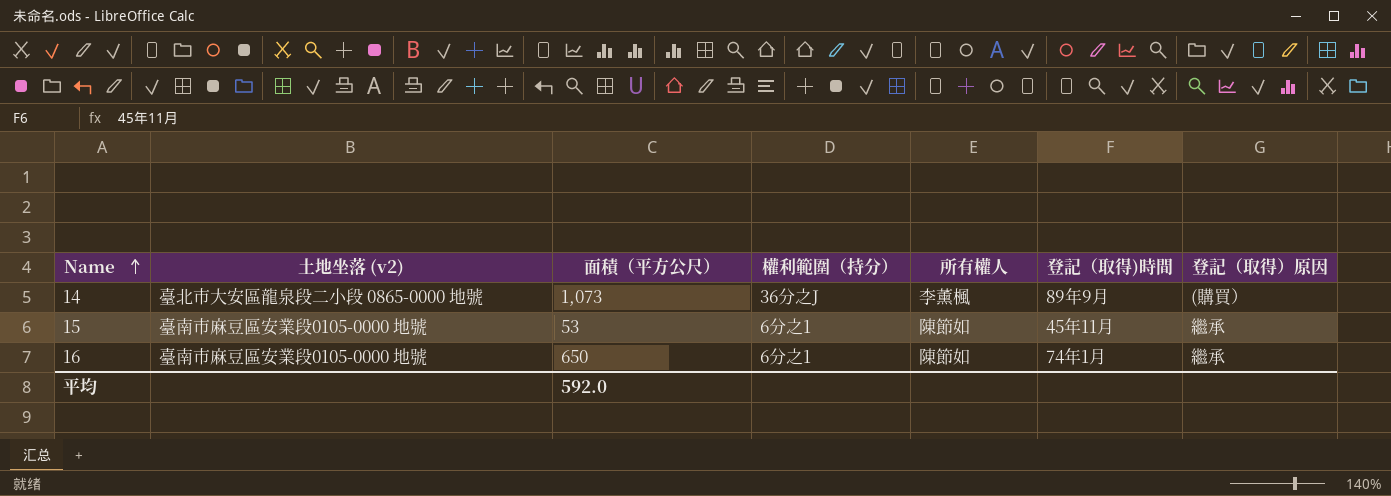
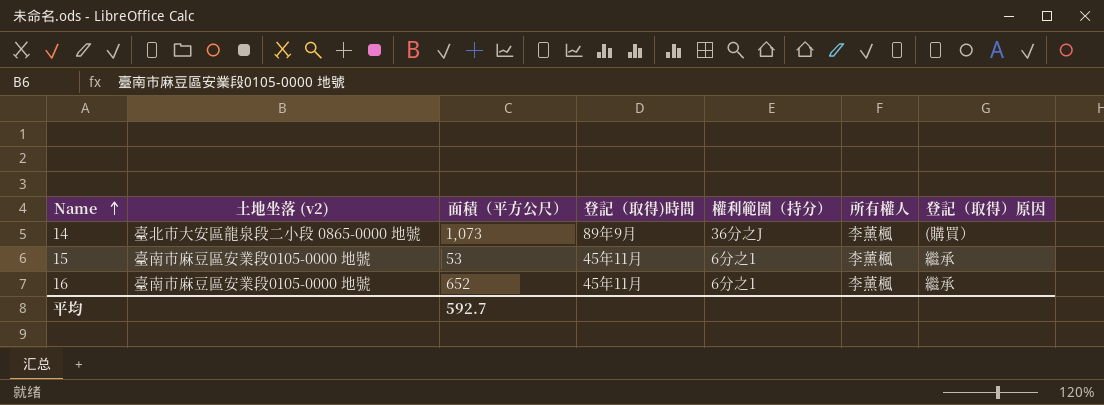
column 登記（取得)時間 | position: 6 -> 4
15 | 所有權人: 陳節如 -> 李薰楓
16 | 面積（平方公尺）: 650 -> 652
16 | 登記（取得)時間: 74年1月 -> 45年11月
16 | 所有權人: 陳節如 -> 李薰楓
平均 | 面積（平方公尺）: 592.0 -> 592.7

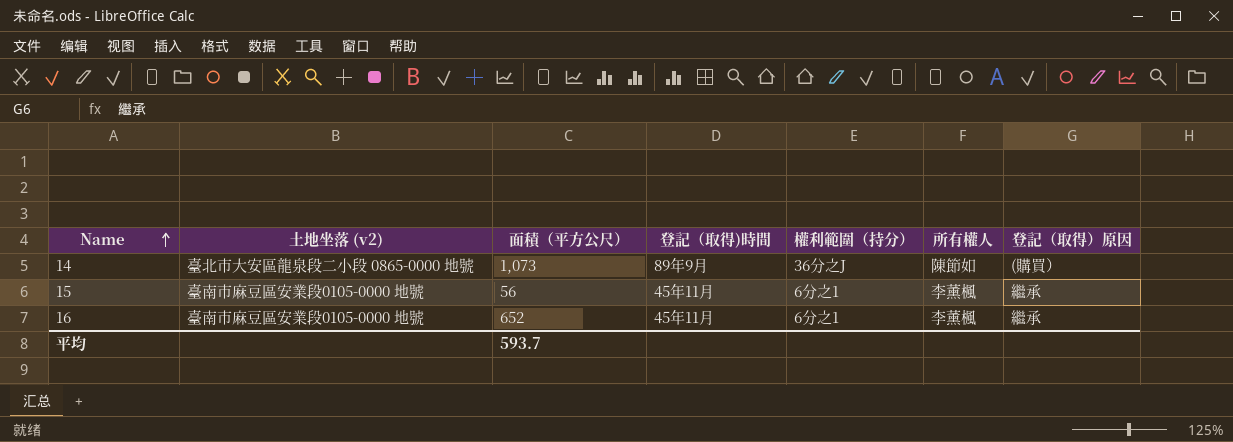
14 | 所有權人: 李薰楓 -> 陳節如
15 | 面積（平方公尺）: 53 -> 56
平均 | 面積（平方公尺）: 592.7 -> 593.7

